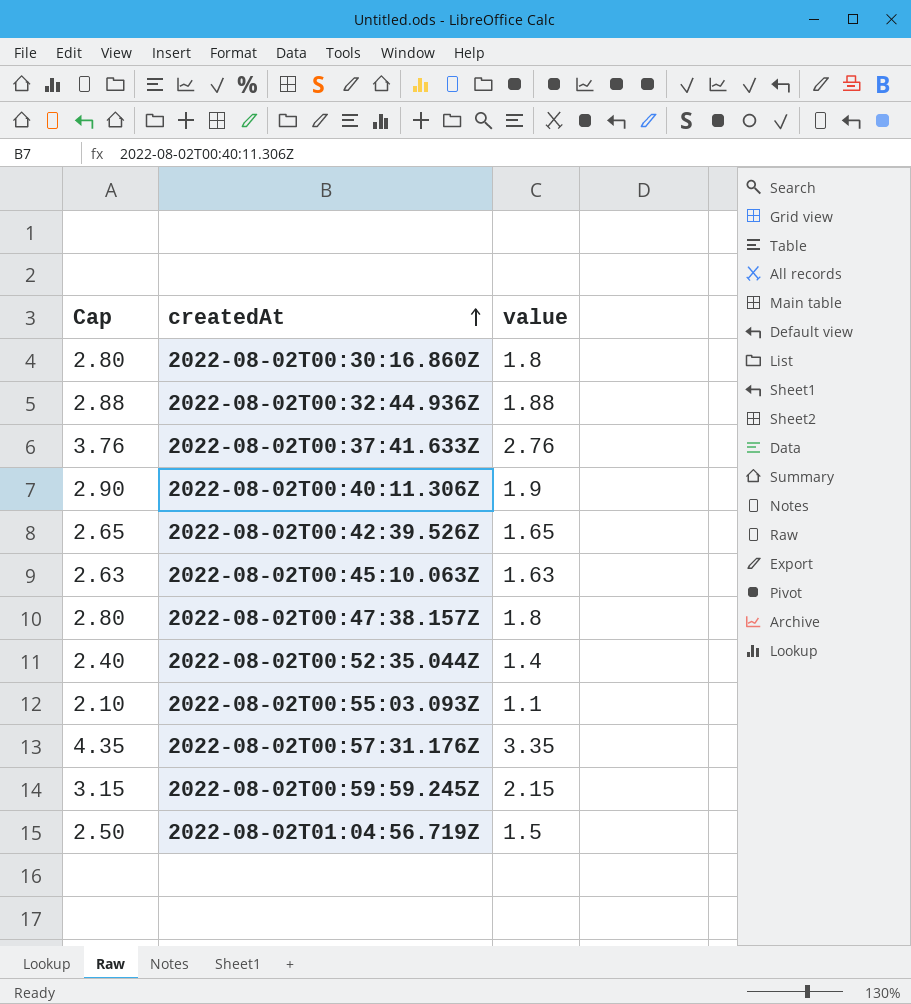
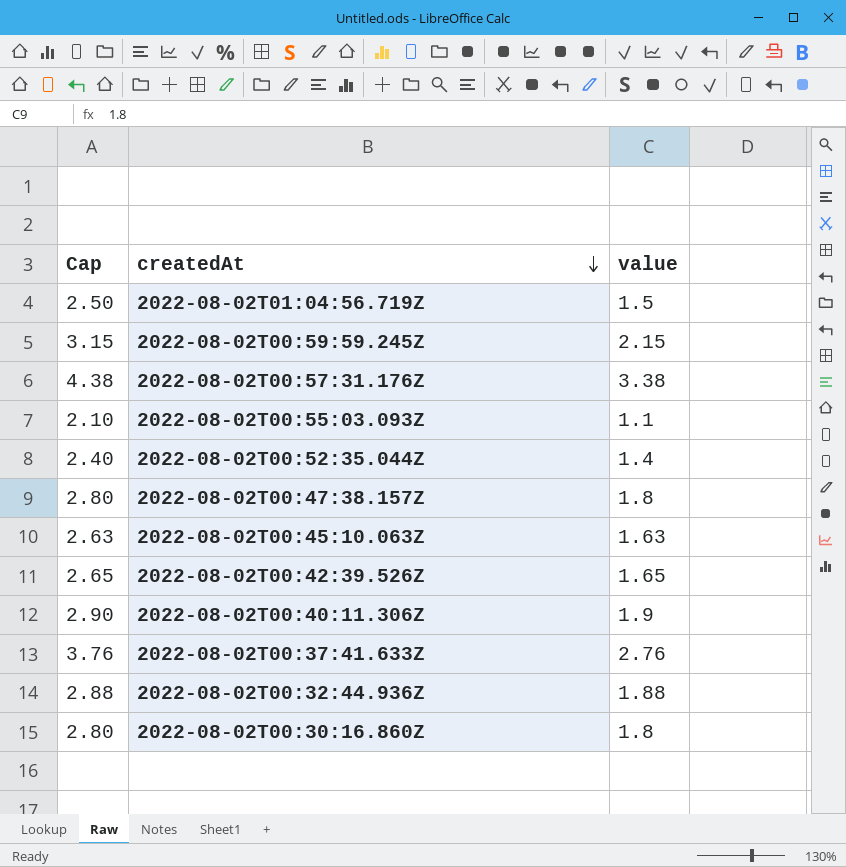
row order: createdAt ascending -> createdAt descending
2022-08-02T00:57:31.176Z | Cap: 4.35 -> 4.38
2022-08-02T00:57:31.176Z | value: 3.35 -> 3.38

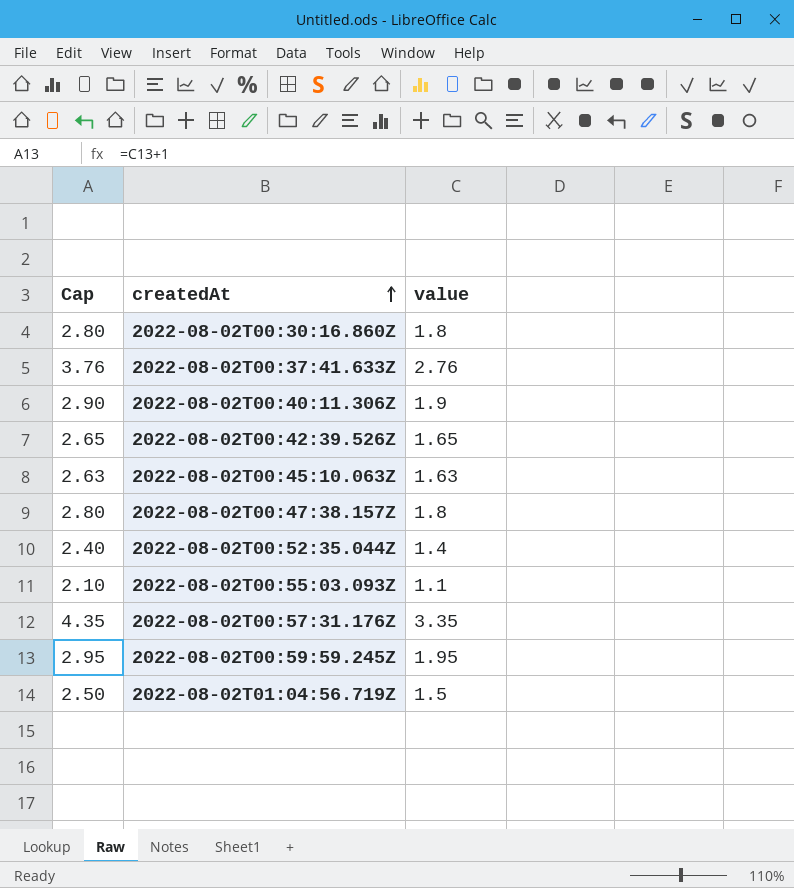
row order: createdAt descending -> createdAt ascending
row 2022-08-02T00:32:44.936Z: 2.88 | 1.88 -> none
2022-08-02T00:57:31.176Z | Cap: 4.38 -> 4.35
2022-08-02T00:57:31.176Z | value: 3.38 -> 3.35
2022-08-02T00:59:59.245Z | Cap: 3.15 -> 2.95
2022-08-02T00:59:59.245Z | value: 2.15 -> 1.95

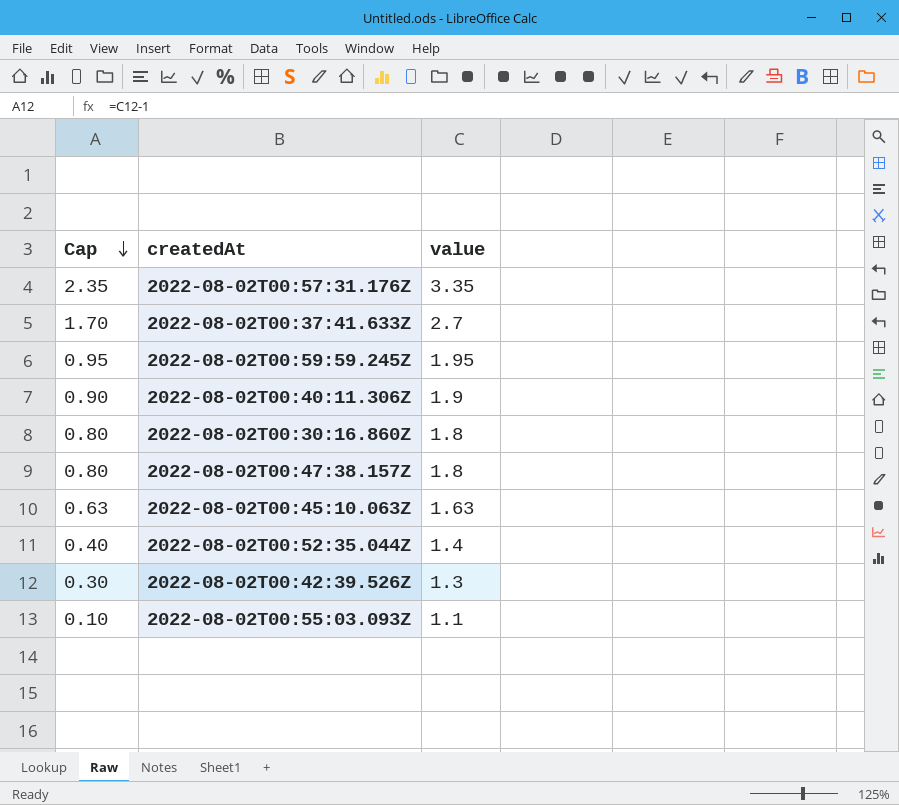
row order: createdAt ascending -> Cap descending
column Cap | formula: [value] + 1 -> [value] - 1
row 2022-08-02T01:04:56.719Z: 2.50 | 1.5 -> none
2022-08-02T00:37:41.633Z | value: 2.76 -> 2.7
2022-08-02T00:42:39.526Z | value: 1.65 -> 1.3

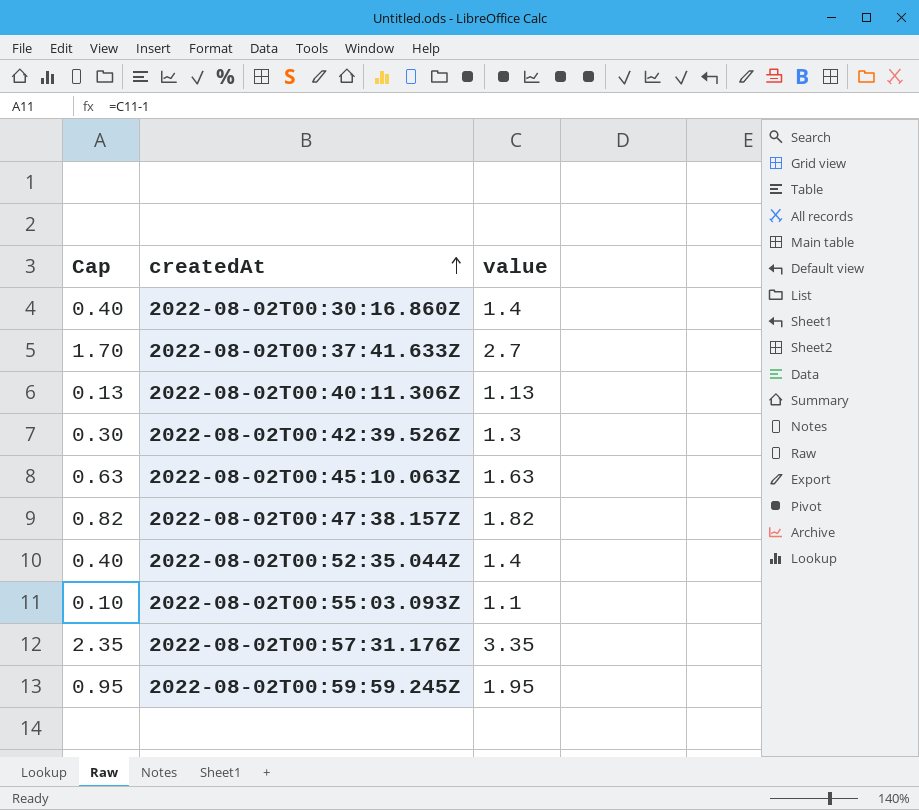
row order: Cap descending -> createdAt ascending
2022-08-02T00:30:16.860Z | Cap: 0.80 -> 0.40
2022-08-02T00:30:16.860Z | value: 1.8 -> 1.4
2022-08-02T00:40:11.306Z | Cap: 0.90 -> 0.13
2022-08-02T00:40:11.306Z | value: 1.9 -> 1.13
2022-08-02T00:47:38.157Z | Cap: 0.80 -> 0.82
2022-08-02T00:47:38.157Z | value: 1.8 -> 1.82

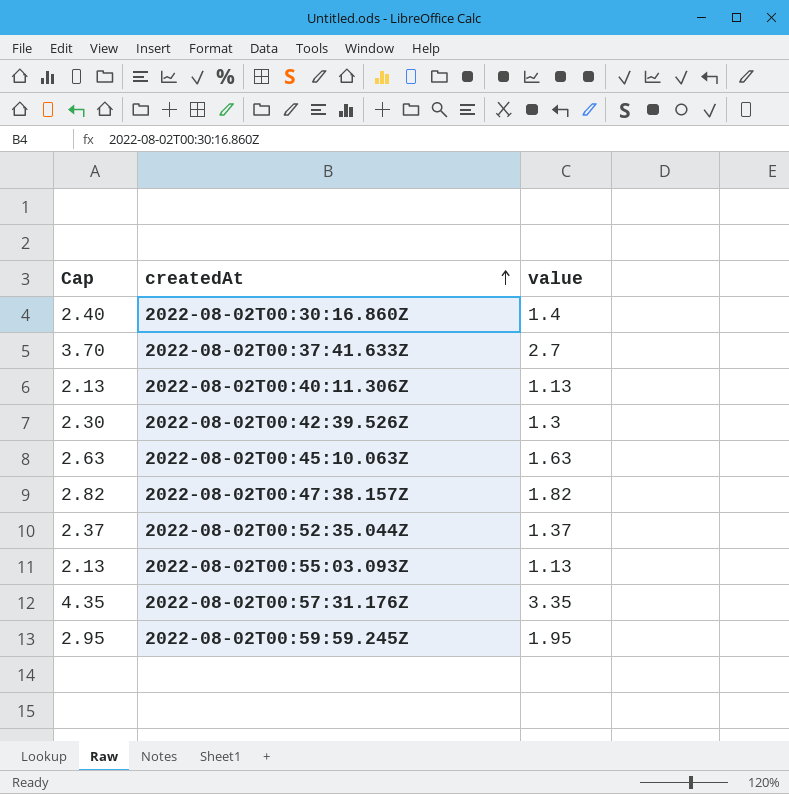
column Cap | formula: [value] - 1 -> [value] + 1
2022-08-02T00:52:35.044Z | value: 1.4 -> 1.37
2022-08-02T00:55:03.093Z | value: 1.1 -> 1.13

